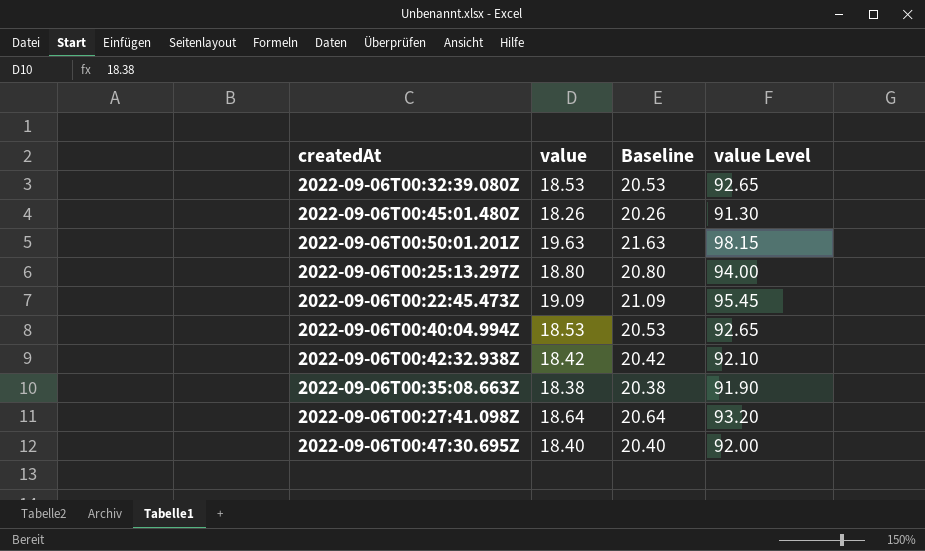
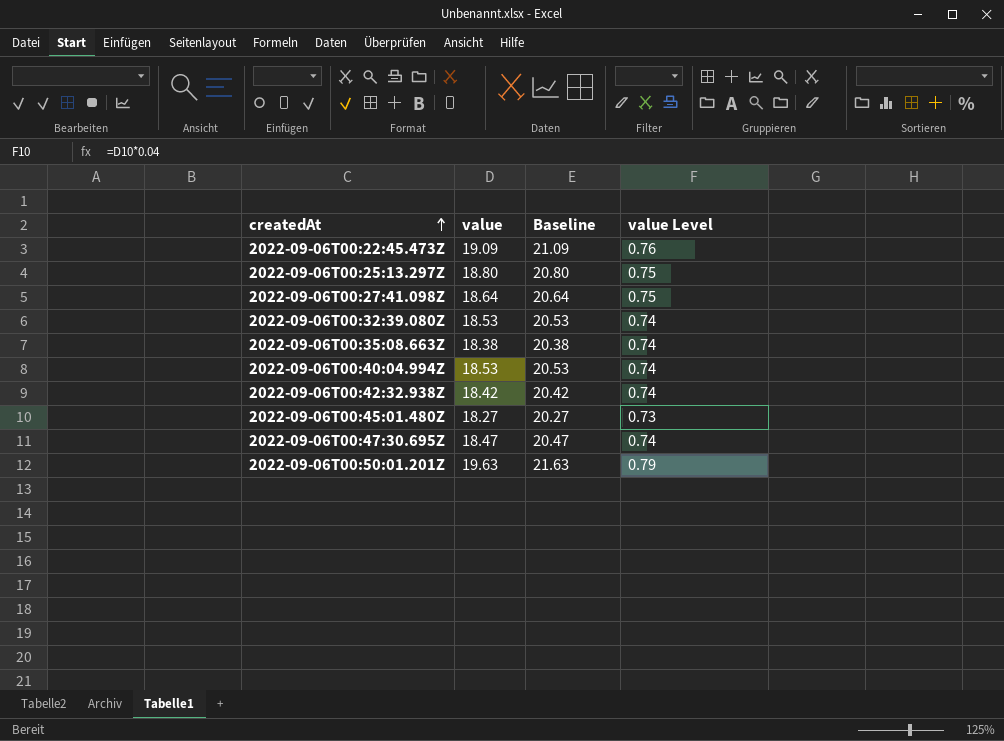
row order: none -> createdAt ascending
column value Level | formula: [value] * 5 -> [value] * 0.04
2022-09-06T00:45:01.480Z | value: 18.26 -> 18.27
2022-09-06T00:45:01.480Z | Baseline: 20.26 -> 20.27
2022-09-06T00:47:30.695Z | value: 18.40 -> 18.47
2022-09-06T00:47:30.695Z | Baseline: 20.40 -> 20.47

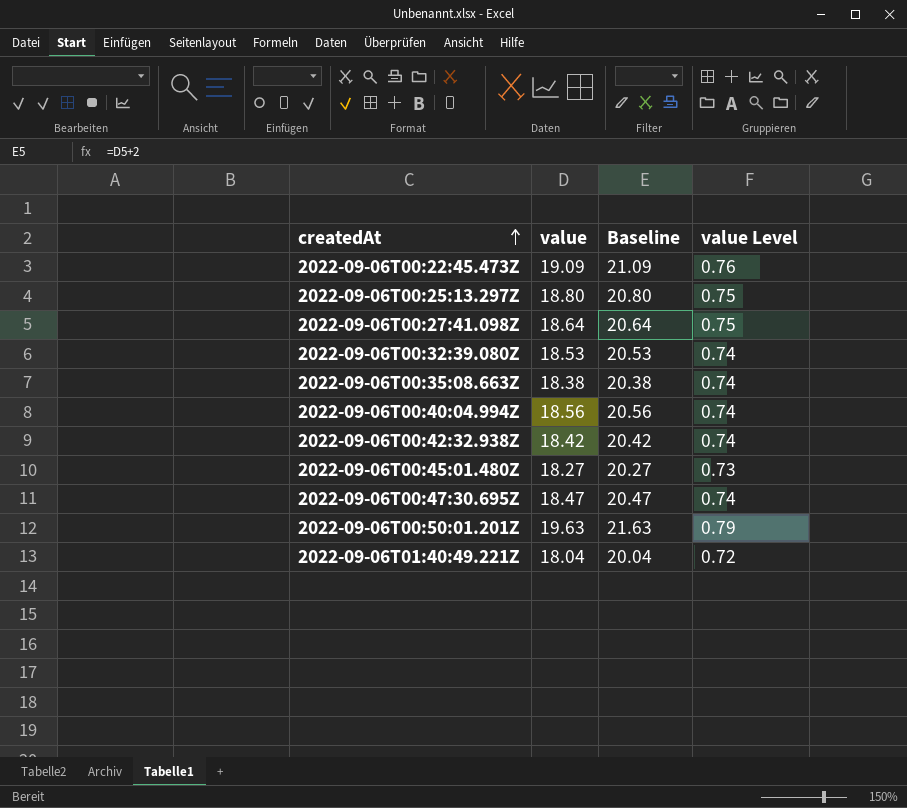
2022-09-06T00:40:04.994Z | value: 18.53 -> 18.56
2022-09-06T00:40:04.994Z | Baseline: 20.53 -> 20.56
row 2022-09-06T01:40:49.221Z: none -> 18.04 | 20.04 | 0.72

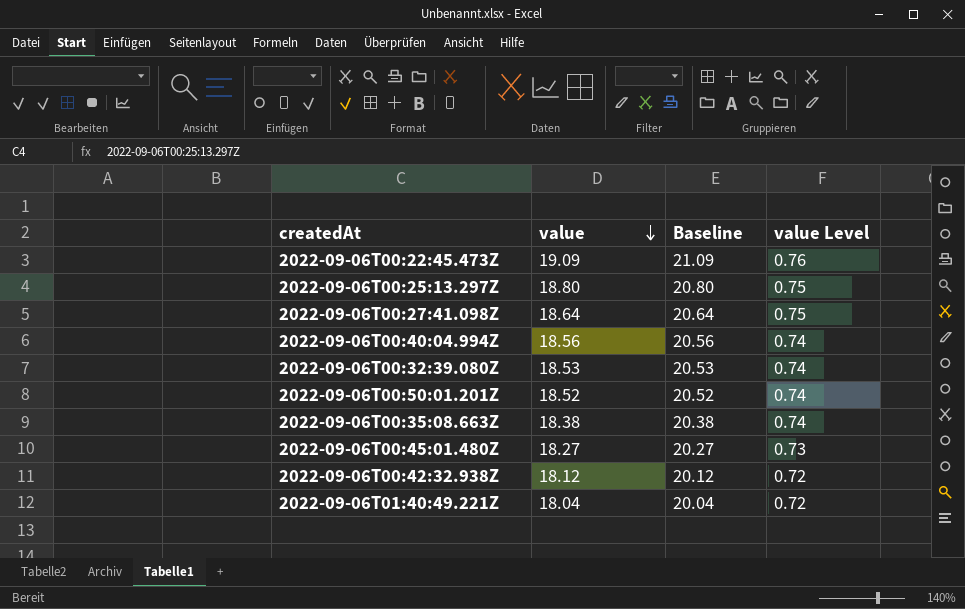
row order: createdAt ascending -> value descending
row 2022-09-06T00:47:30.695Z: 18.47 | 20.47 | 0.74 -> none
2022-09-06T00:50:01.201Z | value: 19.63 -> 18.52
2022-09-06T00:50:01.201Z | Baseline: 21.63 -> 20.52
2022-09-06T00:50:01.201Z | value Level: 0.79 -> 0.74
2022-09-06T00:42:32.938Z | value: 18.42 -> 18.12
2022-09-06T00:42:32.938Z | Baseline: 20.42 -> 20.12
2022-09-06T00:42:32.938Z | value Level: 0.74 -> 0.72

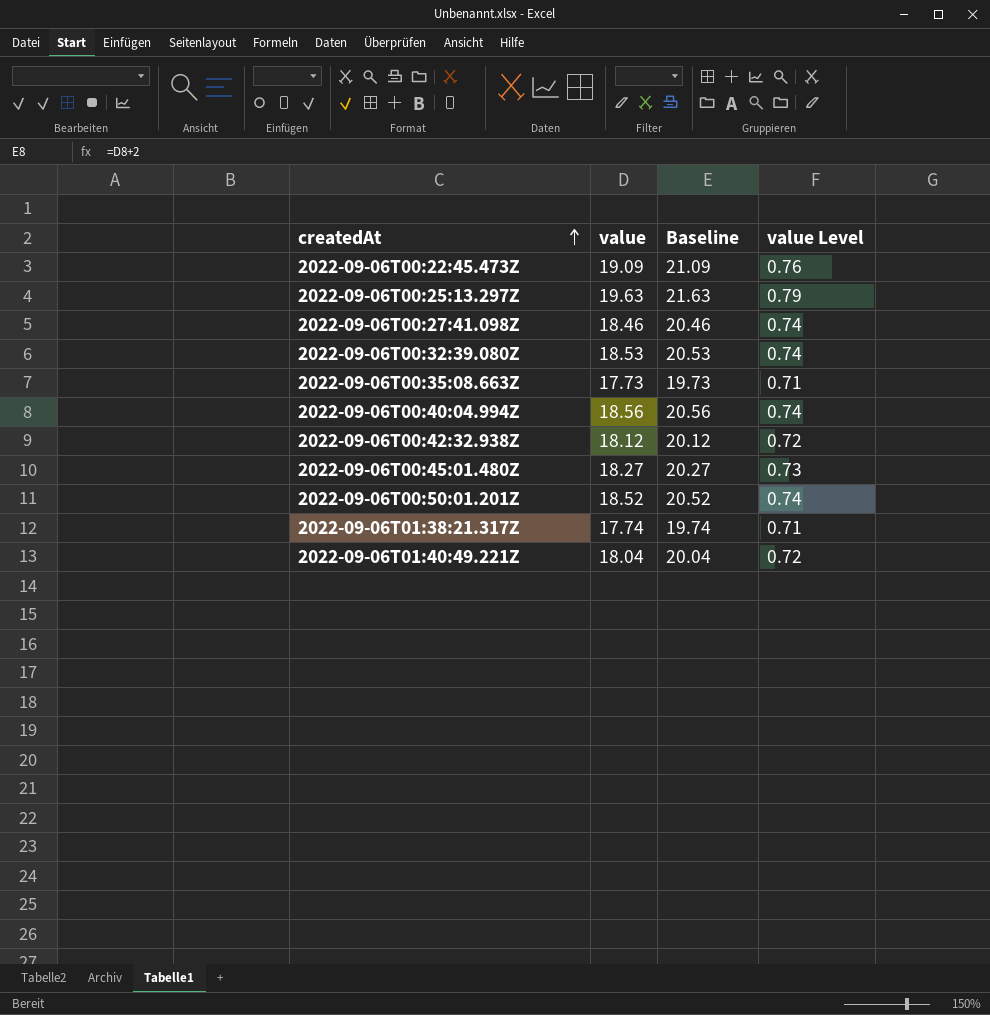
row order: value descending -> createdAt ascending
2022-09-06T00:25:13.297Z | value: 18.80 -> 19.63
2022-09-06T00:25:13.297Z | Baseline: 20.80 -> 21.63
2022-09-06T00:25:13.297Z | value Level: 0.75 -> 0.79
2022-09-06T00:27:41.098Z | value: 18.64 -> 18.46
2022-09-06T00:27:41.098Z | Baseline: 20.64 -> 20.46
2022-09-06T00:27:41.098Z | value Level: 0.75 -> 0.74
2022-09-06T00:35:08.663Z | value: 18.38 -> 17.73
2022-09-06T00:35:08.663Z | Baseline: 20.38 -> 19.73
2022-09-06T00:35:08.663Z | value Level: 0.74 -> 0.71
row 2022-09-06T01:38:21.317Z: none -> 17.74 | 19.74 | 0.71

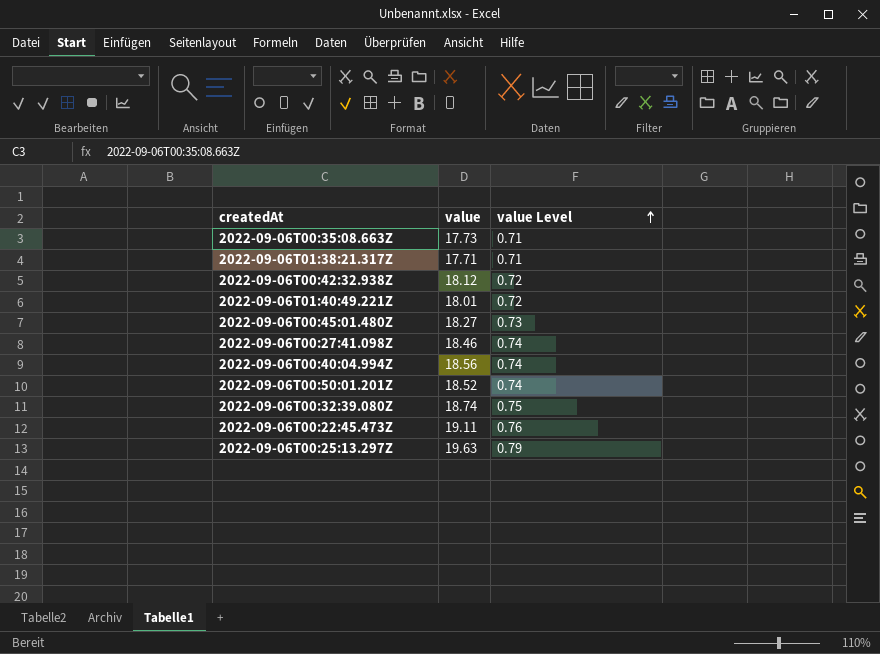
row order: createdAt ascending -> value Level ascending
column Baseline | formula: [value] + 2 -> none
2022-09-06T01:38:21.317Z | value: 17.74 -> 17.71
2022-09-06T01:40:49.221Z | value: 18.04 -> 18.01
2022-09-06T00:32:39.080Z | value: 18.53 -> 18.74
2022-09-06T00:32:39.080Z | value Level: 0.74 -> 0.75
2022-09-06T00:22:45.473Z | value: 19.09 -> 19.11

